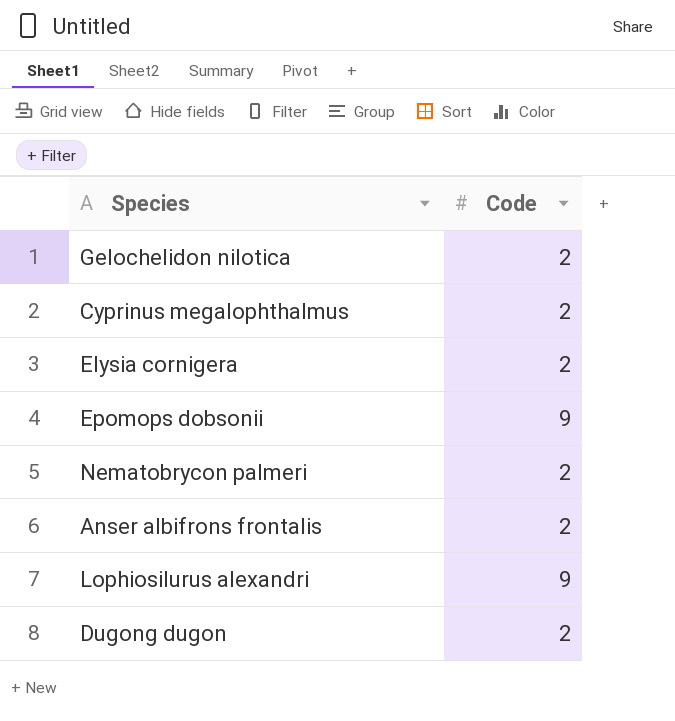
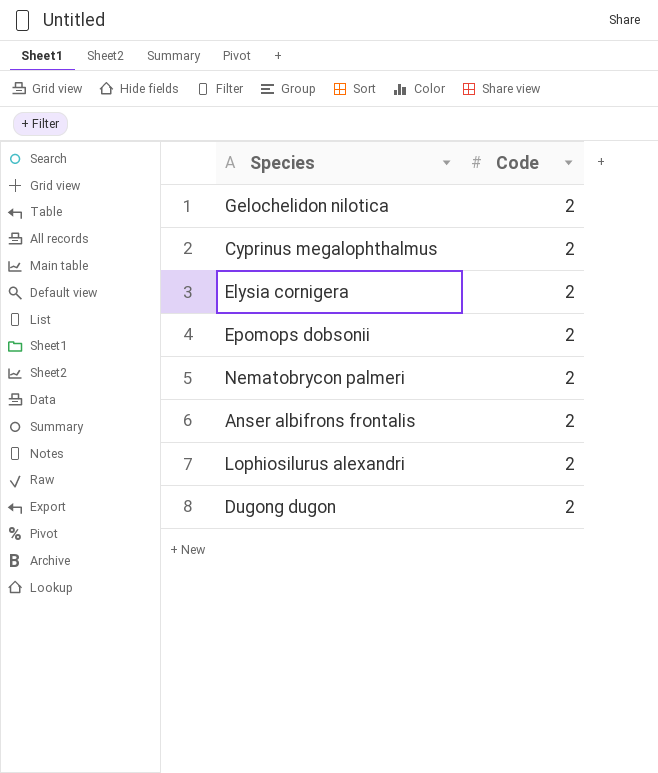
Epomops dobsonii | Code: 9 -> 2
Lophiosilurus alexandri | Code: 9 -> 2

